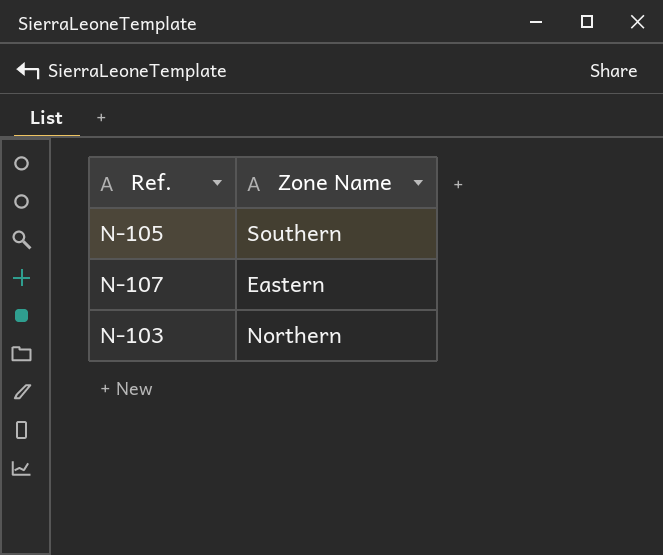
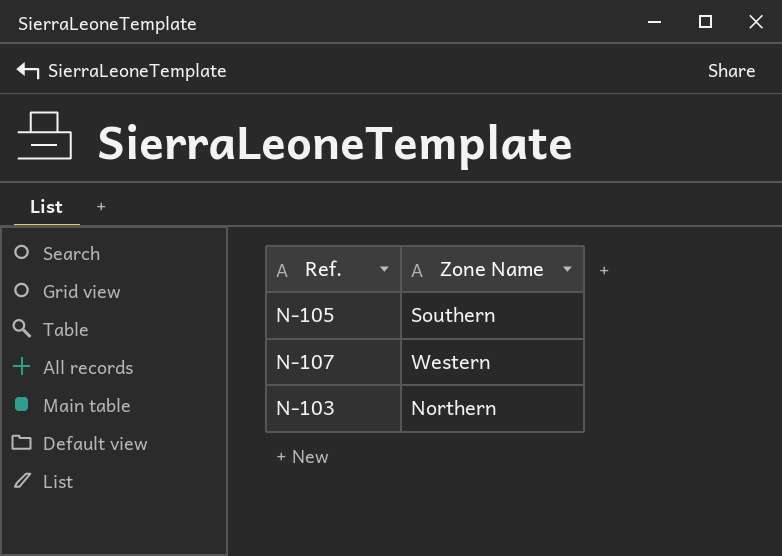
N-107 | Zone Name: Eastern -> Western

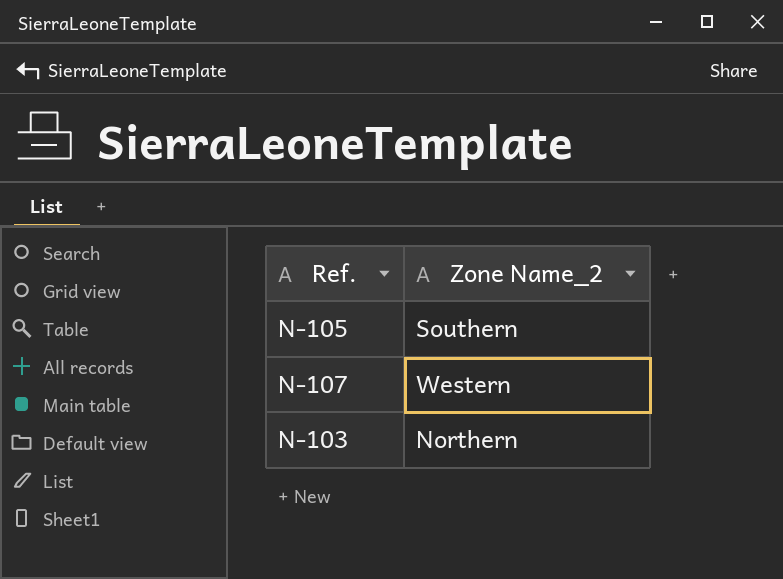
column name: Zone Name -> Zone Name_2

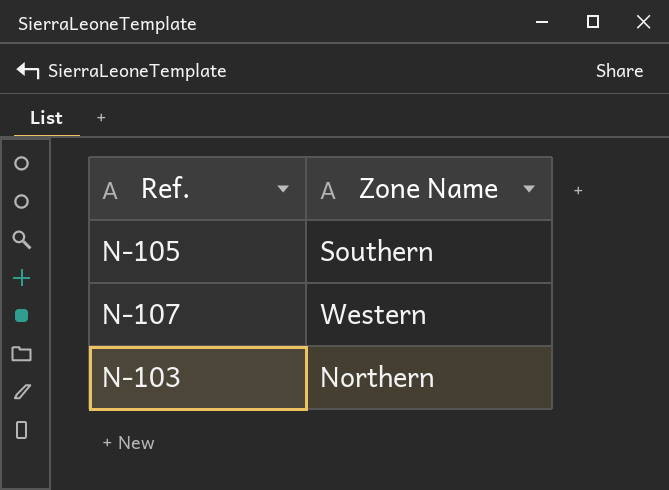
column name: Zone Name_2 -> Zone Name

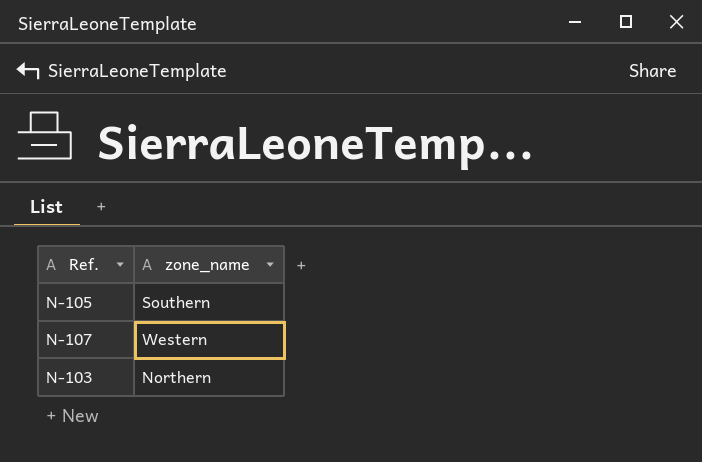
column name: Zone Name -> zone_name

